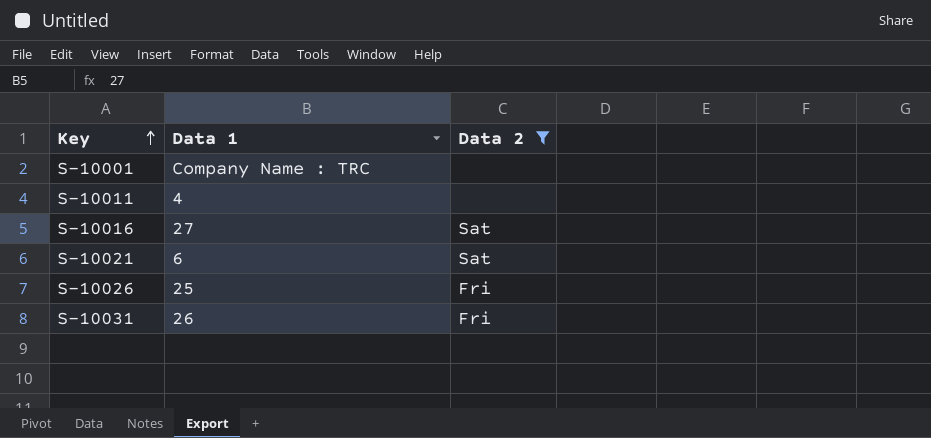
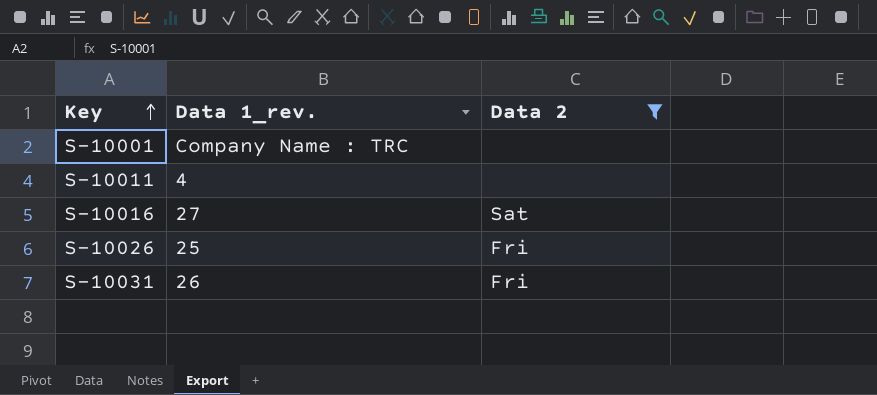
column name: Data 1 -> Data 1_rev.
row S-10021: 6 | Sat -> none

